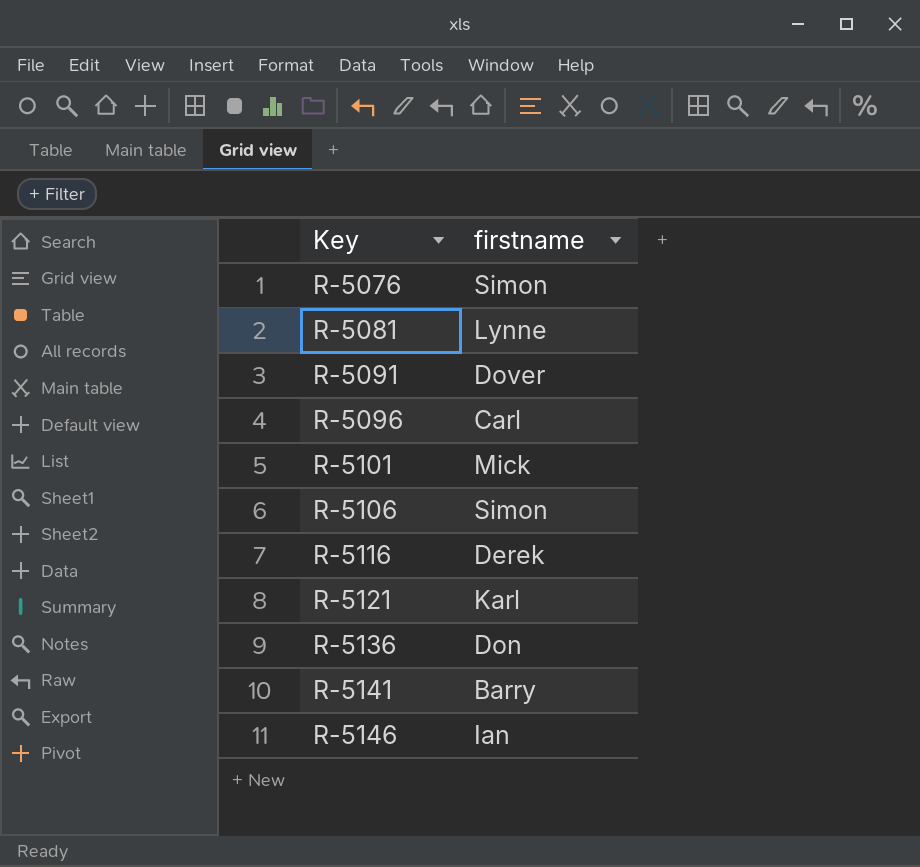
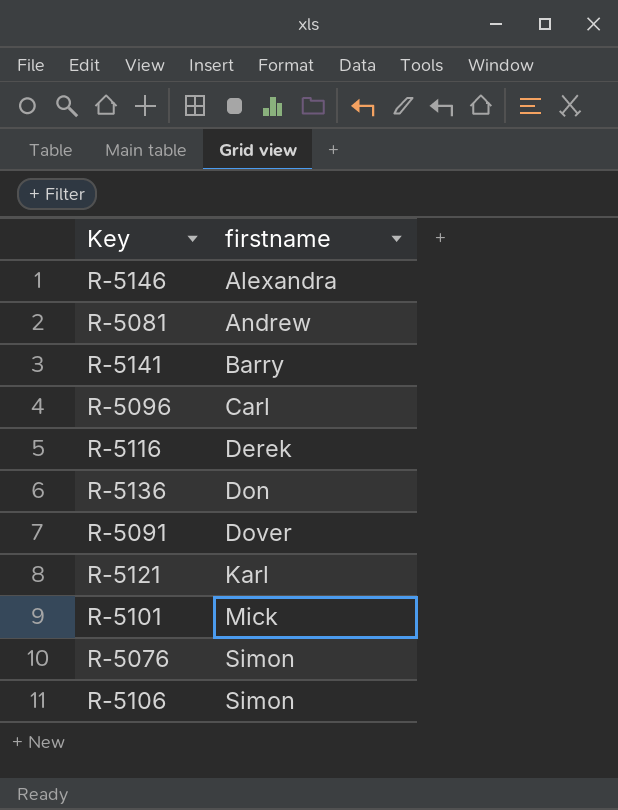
row order: Key ascending -> firstname ascending
R-5146 | firstname: Ian -> Alexandra
R-5081 | firstname: Lynne -> Andrew

